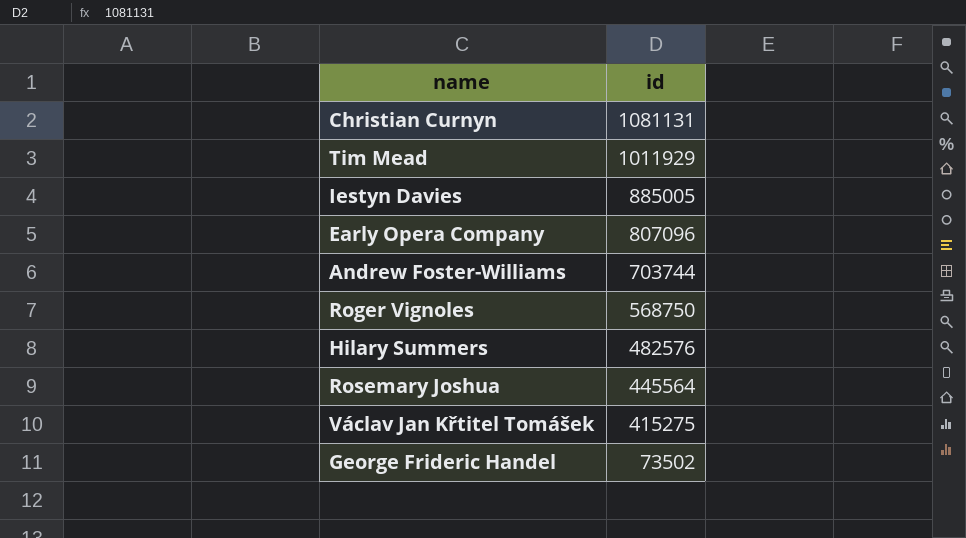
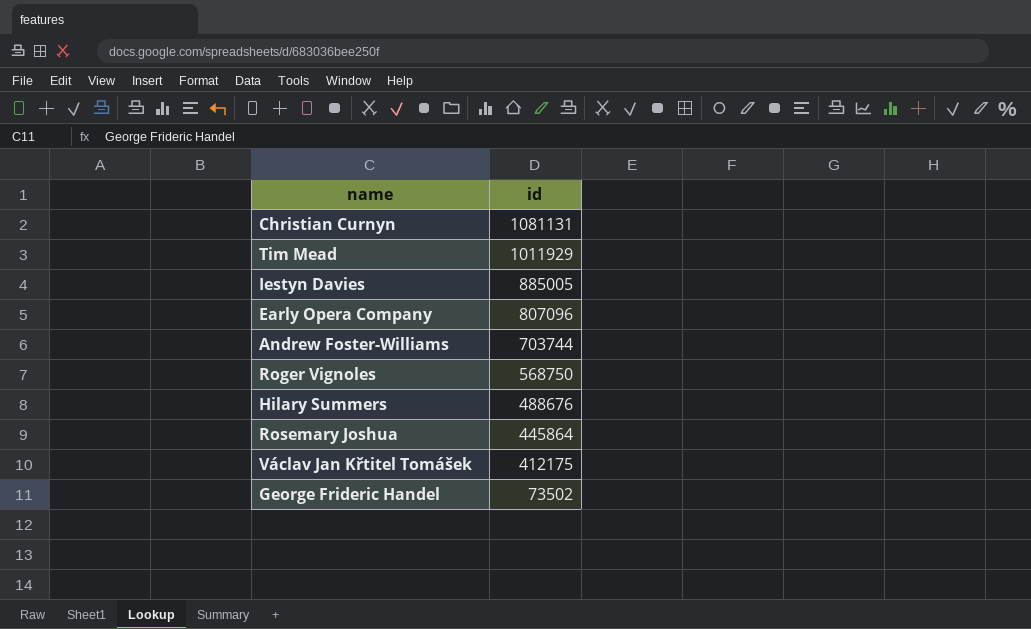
Hilary Summers | id: 482576 -> 488676
Rosemary Joshua | id: 445564 -> 445864
Václav Jan Křtitel Tomášek | id: 415275 -> 412175

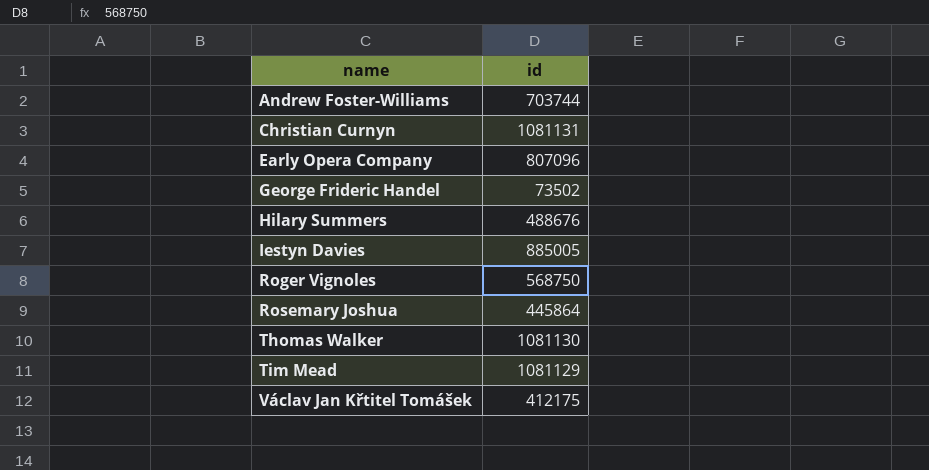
row order: id descending -> name ascending
row Thomas Walker: none -> 1081130
Tim Mead | id: 1011929 -> 1081129

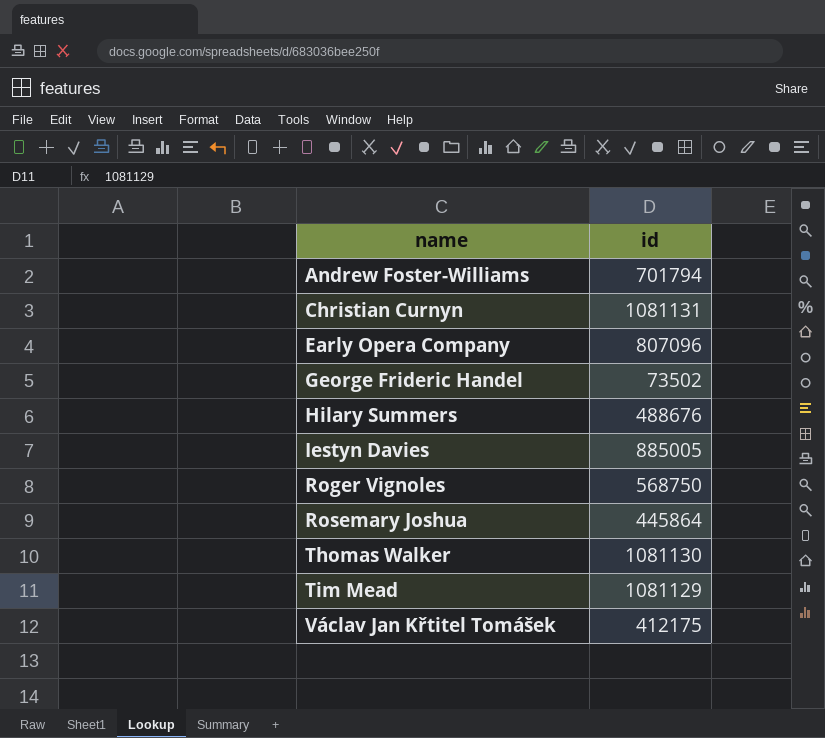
Andrew Foster-Williams | id: 703744 -> 701794

